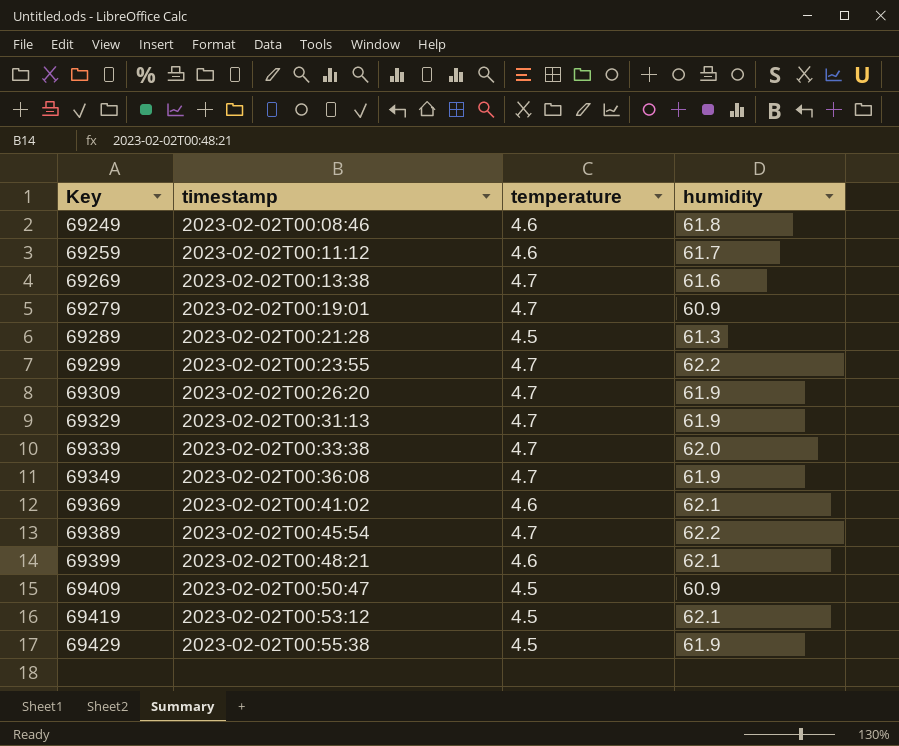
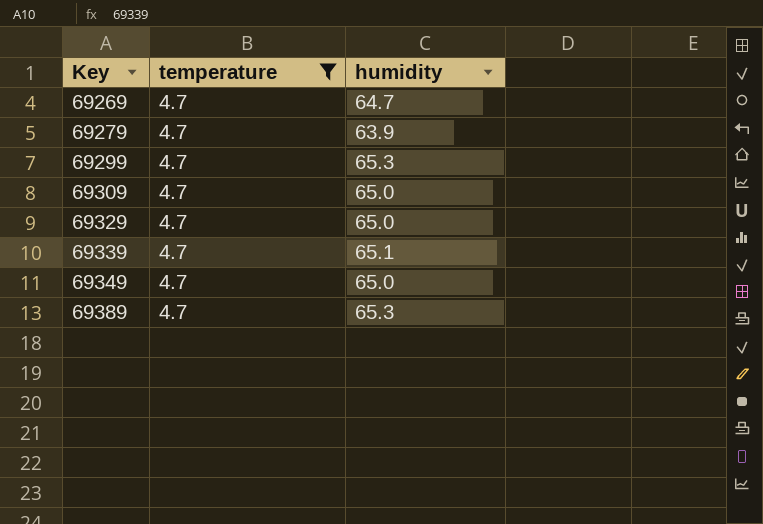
filter: none -> temperature = 4.7
column timestamp | position: 2 -> none
69269 | humidity: 61.6 -> 64.7
69279 | humidity: 60.9 -> 63.9
69299 | humidity: 62.2 -> 65.3
69309 | humidity: 61.9 -> 65.0
69329 | humidity: 61.9 -> 65.0
69339 | humidity: 62.0 -> 65.1
69349 | humidity: 61.9 -> 65.0
69389 | humidity: 62.2 -> 65.3

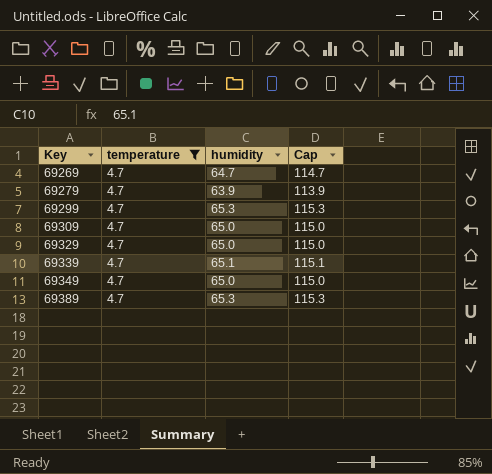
column Cap | formula: none -> [humidity] + 50

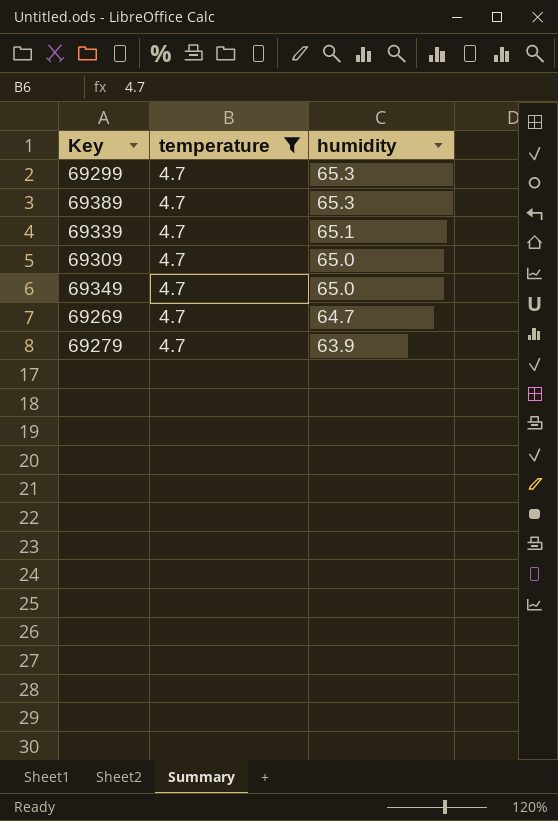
row order: Key ascending -> humidity descending
column Cap | formula: [humidity] + 50 -> none
row 69329: 4.7 | 65.0 | 115.0 -> none

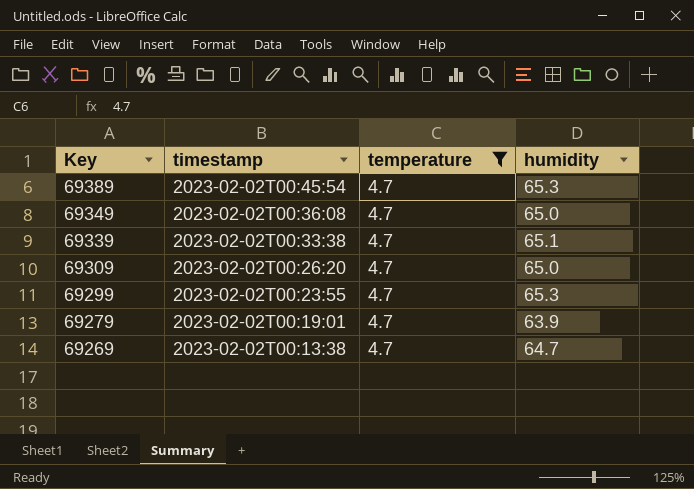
row order: humidity descending -> Key descending
column timestamp | position: none -> 2

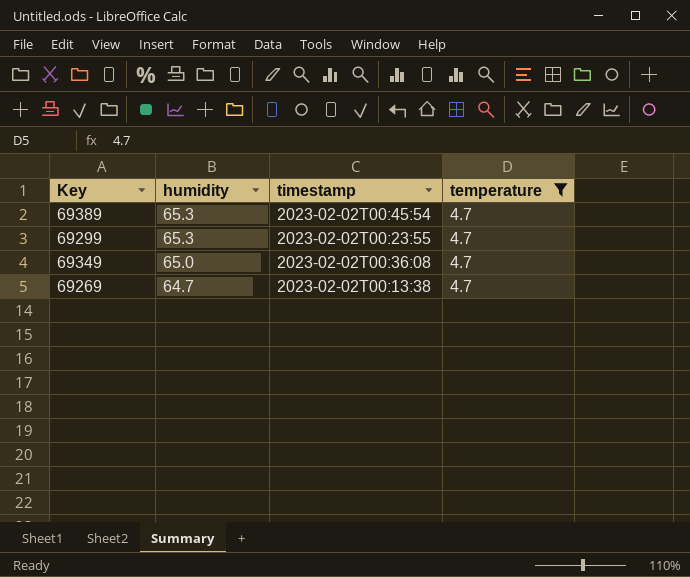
row order: Key descending -> humidity descending
column humidity | position: 4 -> 2
row 69339: 2023-02-02T00:33:38 | 4.7 | 65.1 -> none
row 69309: 2023-02-02T00:26:20 | 4.7 | 65.0 -> none
row 69279: 2023-02-02T00:19:01 | 4.7 | 63.9 -> none

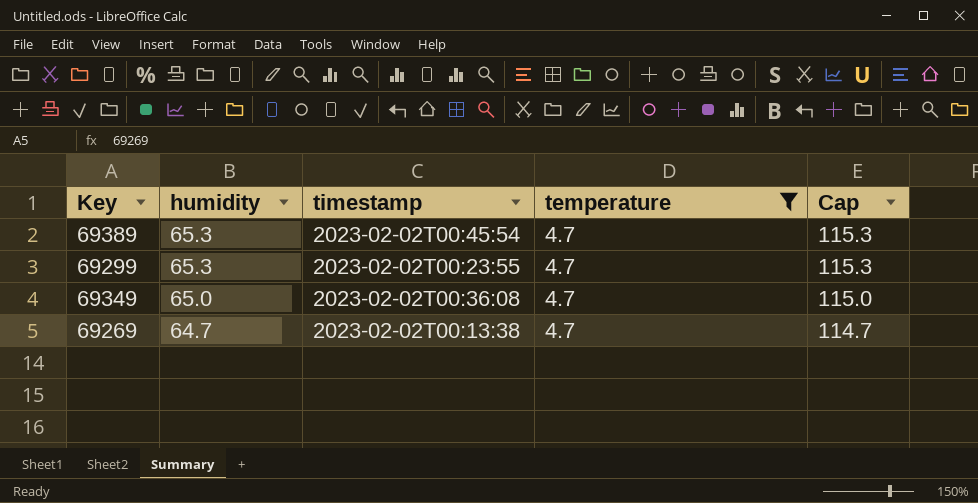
column Cap | formula: none -> [humidity] + 50

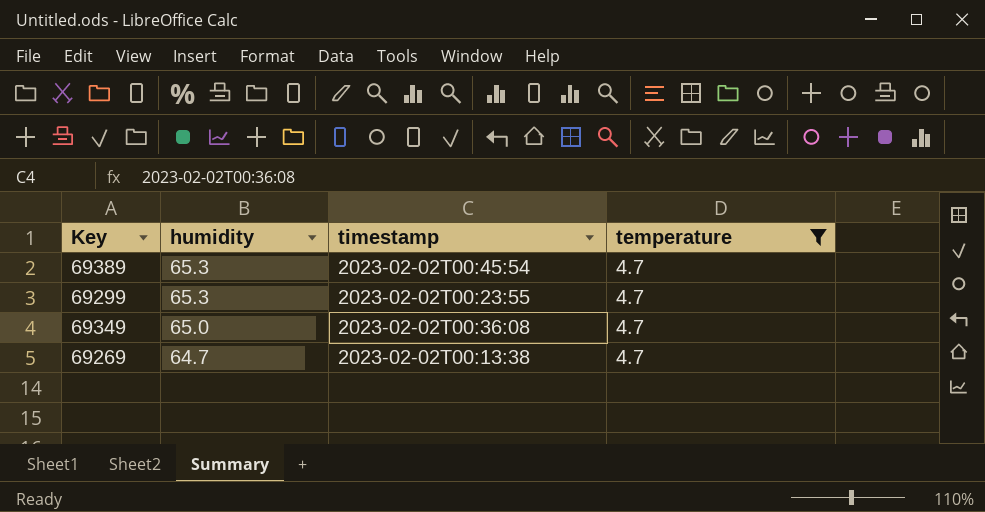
column Cap | formula: [humidity] + 50 -> none

